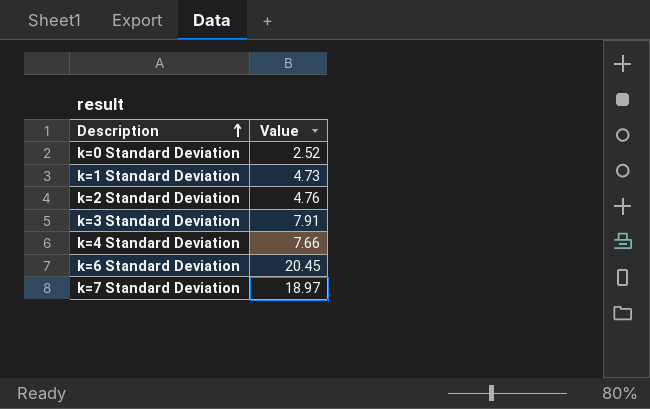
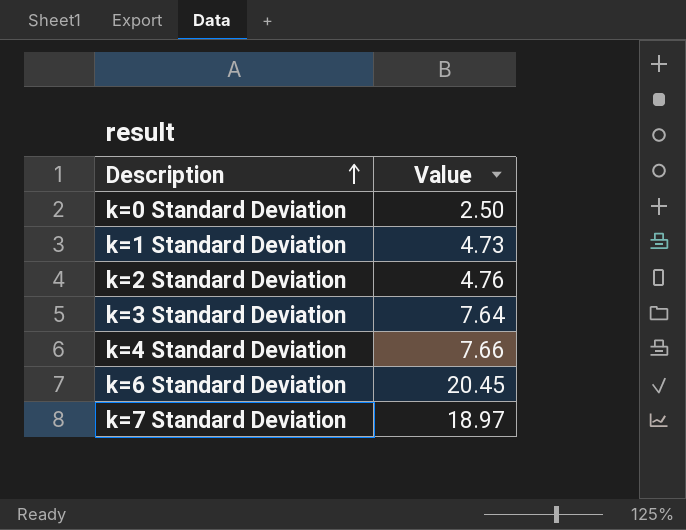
k=0 Standard Deviation | Value: 2.52 -> 2.50
k=3 Standard Deviation | Value: 7.91 -> 7.64

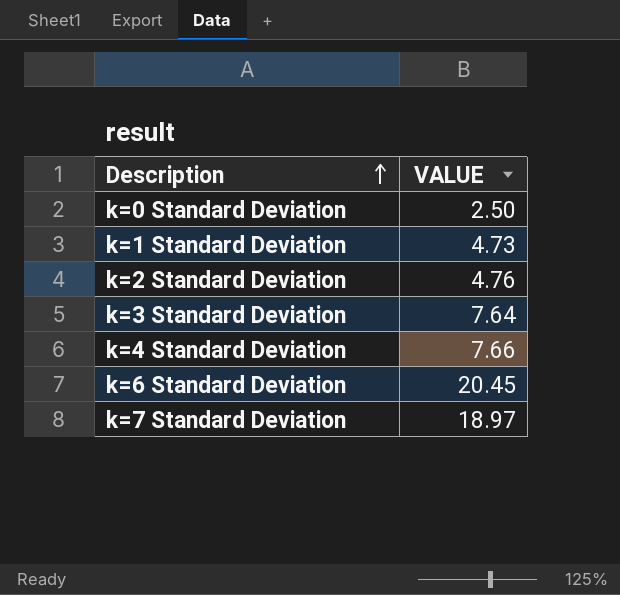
column name: Value -> VALUE

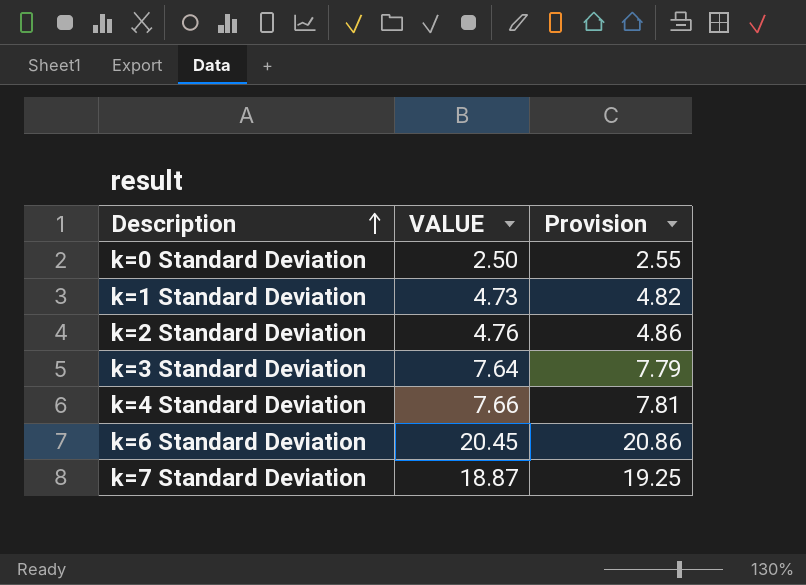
column Provision | formula: none -> [VALUE] * 1.02
k=7 Standard Deviation | VALUE: 18.97 -> 18.87

